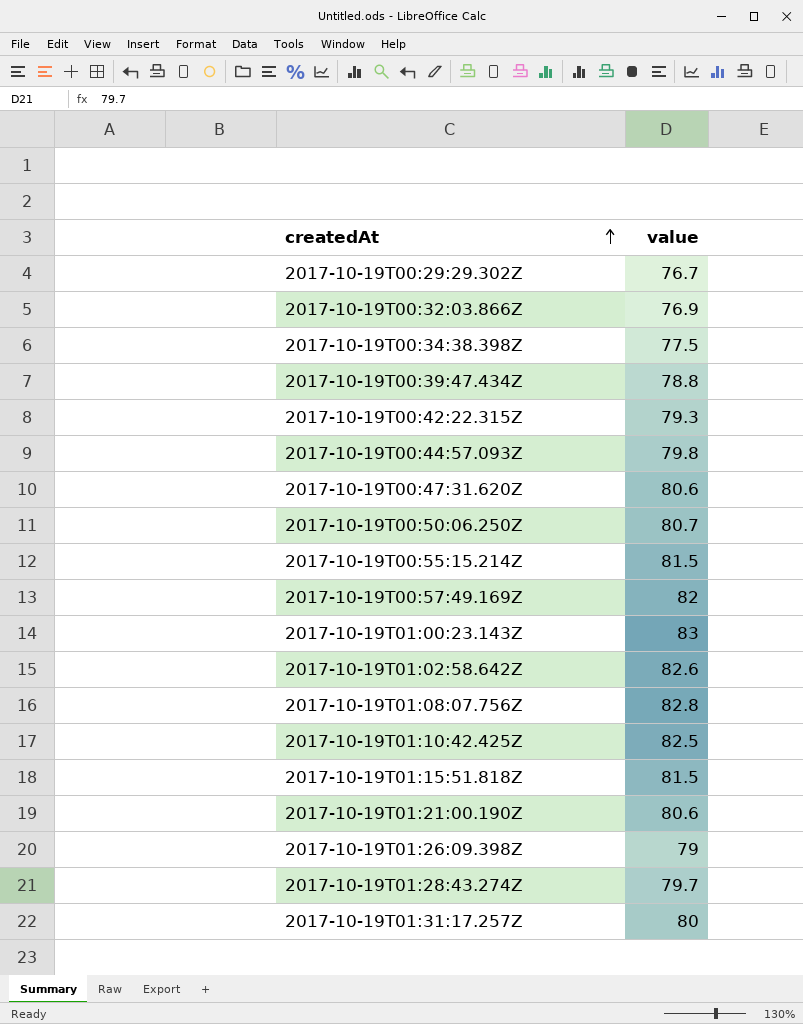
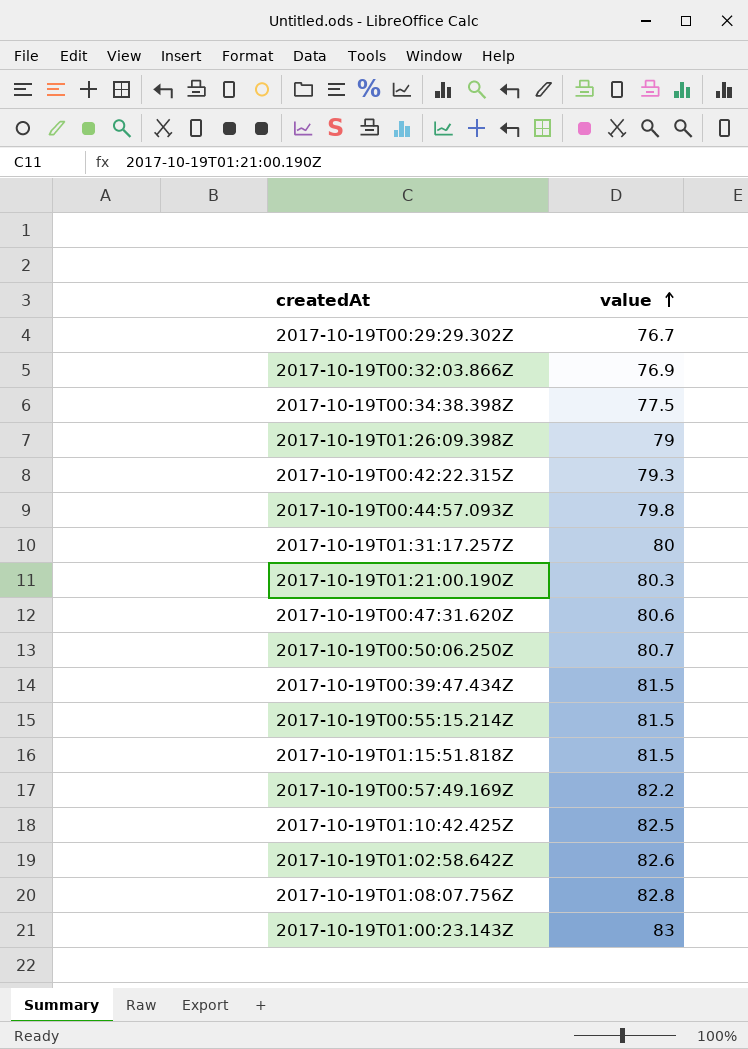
row order: createdAt ascending -> value ascending
row 2017-10-19T01:28:43.274Z: 79.7 -> none
2017-10-19T01:21:00.190Z | value: 80.6 -> 80.3
2017-10-19T00:39:47.434Z | value: 78.8 -> 81.5
2017-10-19T00:57:49.169Z | value: 82 -> 82.2

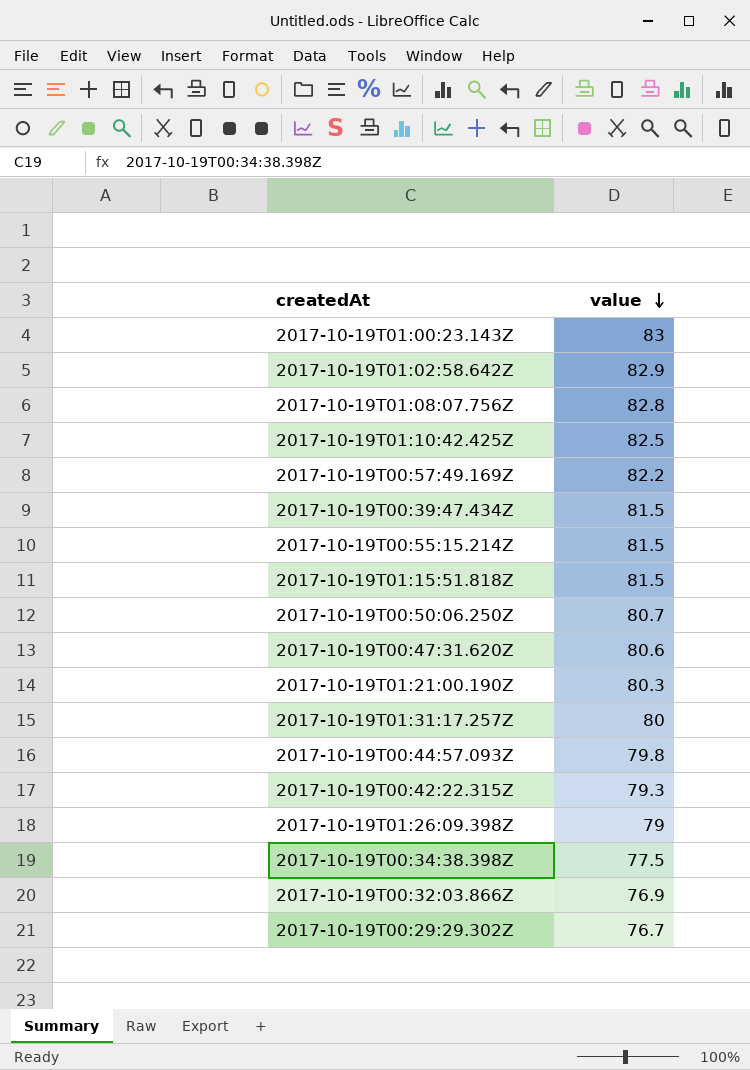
row order: value ascending -> value descending
2017-10-19T01:02:58.642Z | value: 82.6 -> 82.9

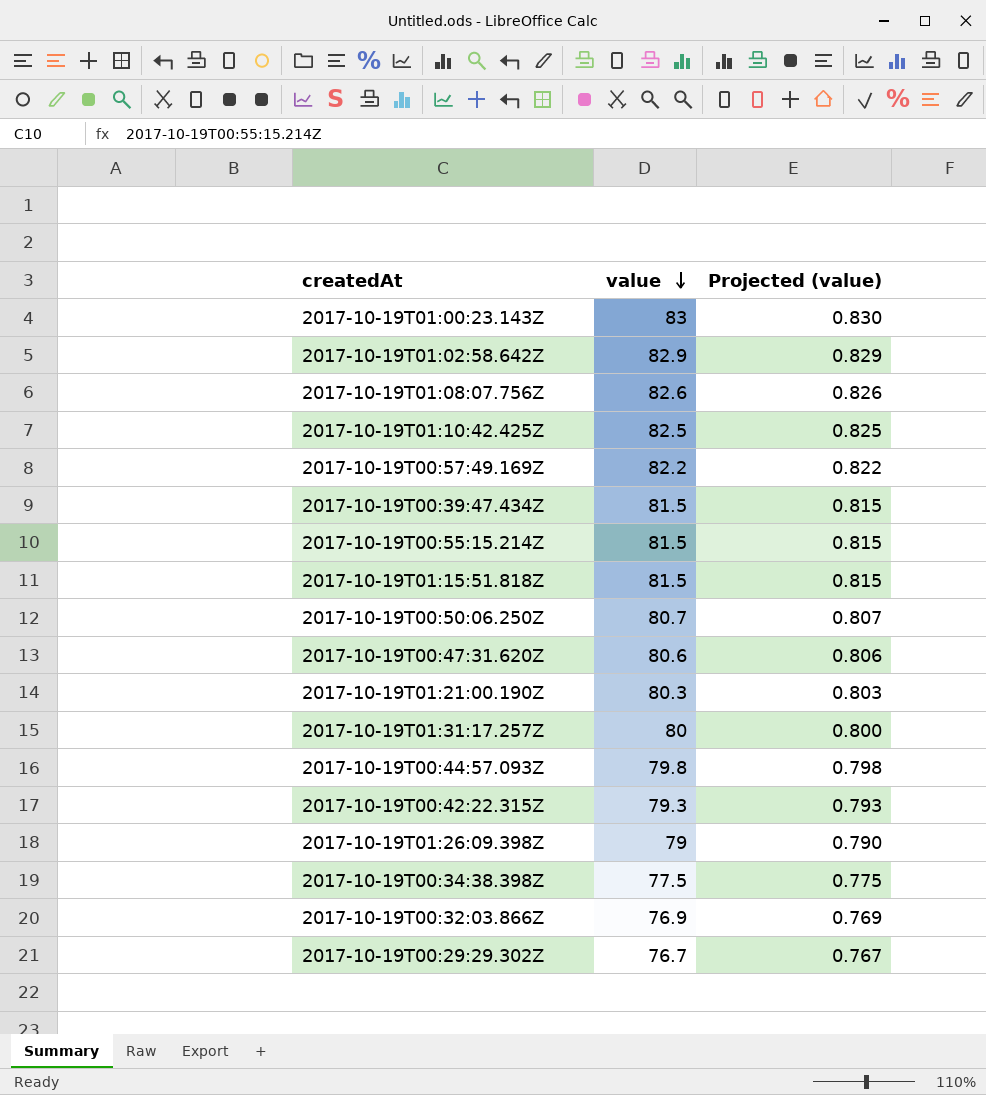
column Projected (value) | formula: none -> [value] * 0.01
2017-10-19T01:08:07.756Z | value: 82.8 -> 82.6

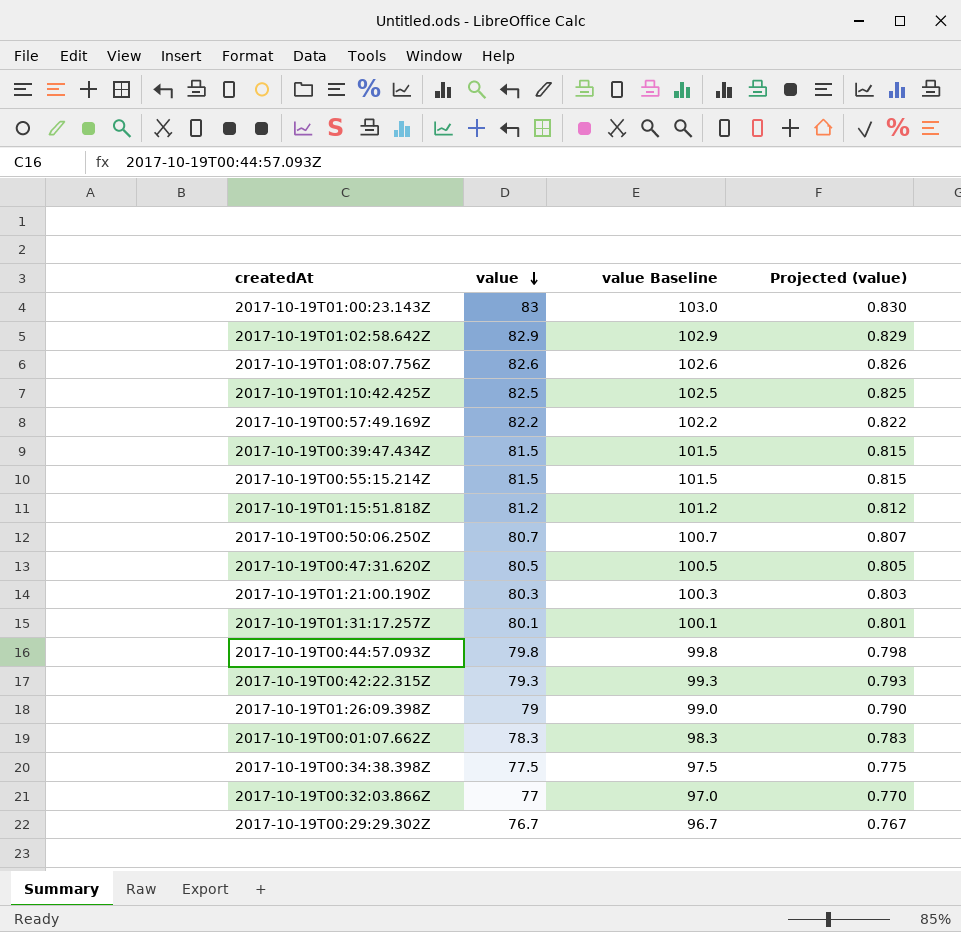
column value Baseline | formula: none -> [value] + 20
2017-10-19T01:15:51.818Z | value: 81.5 -> 81.2
2017-10-19T01:15:51.818Z | Projected (value): 0.815 -> 0.812
2017-10-19T00:47:31.620Z | value: 80.6 -> 80.5
2017-10-19T00:47:31.620Z | Projected (value): 0.806 -> 0.805
2017-10-19T01:31:17.257Z | value: 80 -> 80.1
2017-10-19T01:31:17.257Z | Projected (value): 0.800 -> 0.801
row 2017-10-19T00:01:07.662Z: none -> 78.3 | 98.3 | 0.783
2017-10-19T00:32:03.866Z | value: 76.9 -> 77
2017-10-19T00:32:03.866Z | Projected (value): 0.769 -> 0.770

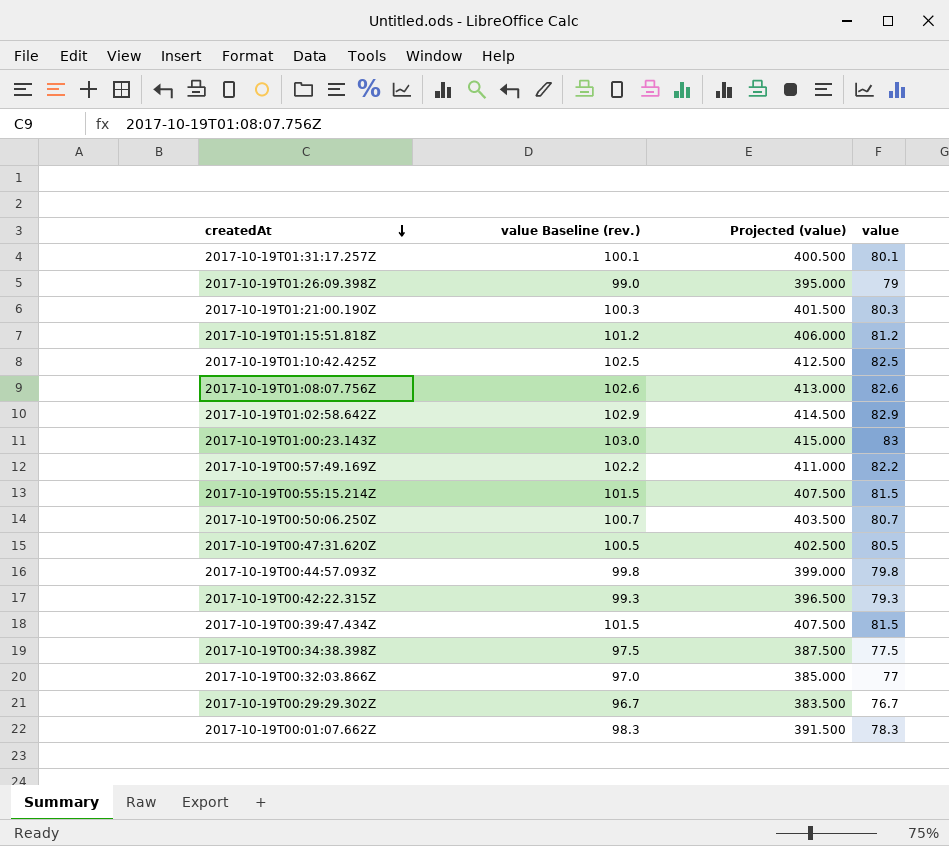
row order: value descending -> createdAt descending
column name: value Baseline -> value Baseline (rev.)
column Projected (value) | formula: [value] * 0.01 -> [value] * 5
column value | position: 2 -> 4

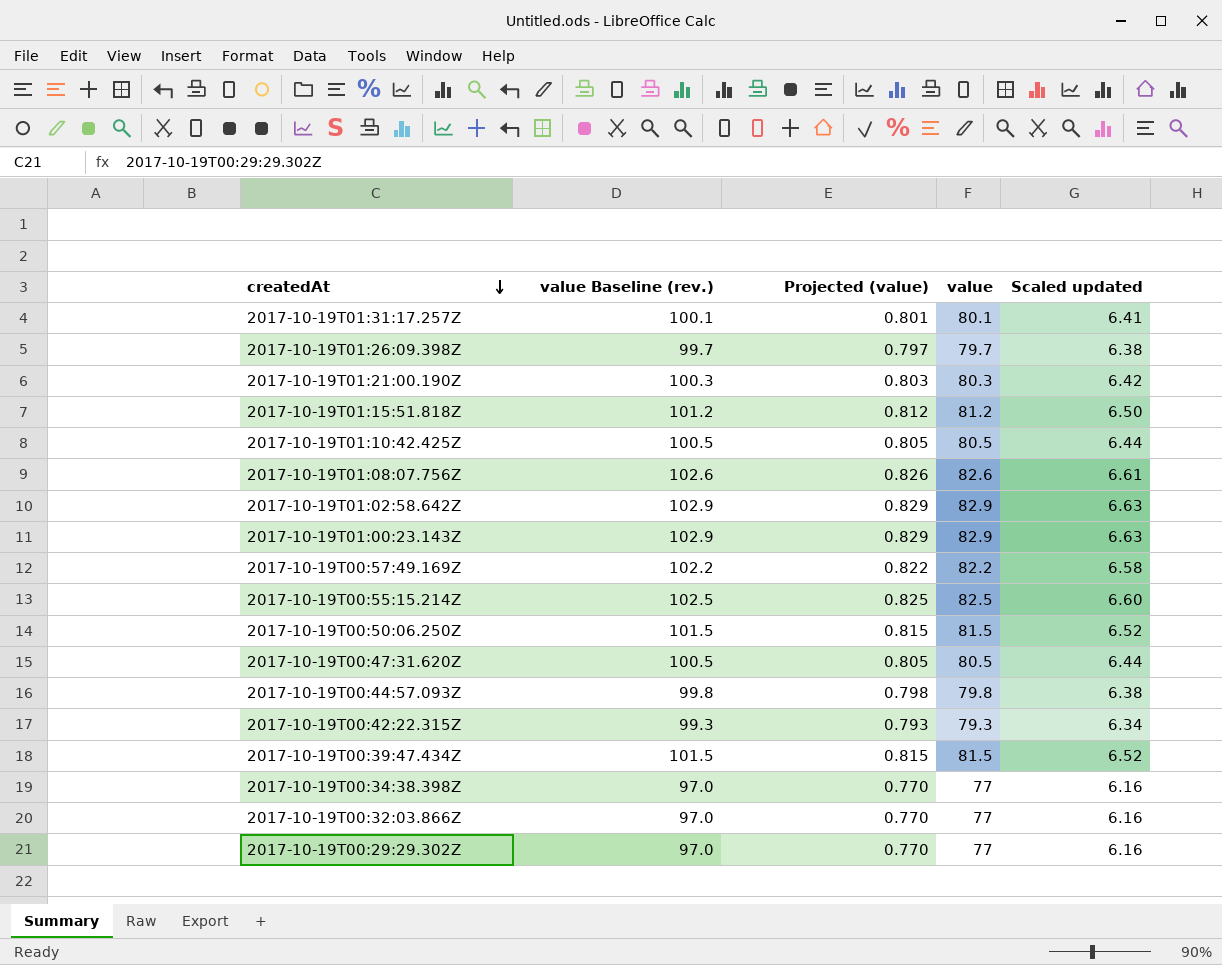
column Projected (value) | formula: [value] * 5 -> [value] * 0.01
column Scaled updated | formula: none -> [value] * 0.08
row 2017-10-19T00:01:07.662Z: 98.3 | 391.500 | 78.3 -> none
2017-10-19T01:26:09.398Z | value Baseline (rev.): 99.0 -> 99.7
2017-10-19T01:26:09.398Z | value: 79 -> 79.7
2017-10-19T01:10:42.425Z | value Baseline (rev.): 102.5 -> 100.5
2017-10-19T01:10:42.425Z | value: 82.5 -> 80.5
2017-10-19T01:00:23.143Z | value Baseline (rev.): 103.0 -> 102.9
2017-10-19T01:00:23.143Z | value: 83 -> 82.9
2017-10-19T00:55:15.214Z | value Baseline (rev.): 101.5 -> 102.5
2017-10-19T00:55:15.214Z | value: 81.5 -> 82.5
2017-10-19T00:50:06.250Z | value Baseline (rev.): 100.7 -> 101.5
2017-10-19T00:50:06.250Z | value: 80.7 -> 81.5
2017-10-19T00:34:38.398Z | value Baseline (rev.): 97.5 -> 97.0
2017-10-19T00:34:38.398Z | value: 77.5 -> 77
2017-10-19T00:29:29.302Z | value Baseline (rev.): 96.7 -> 97.0
2017-10-19T00:29:29.302Z | value: 76.7 -> 77

